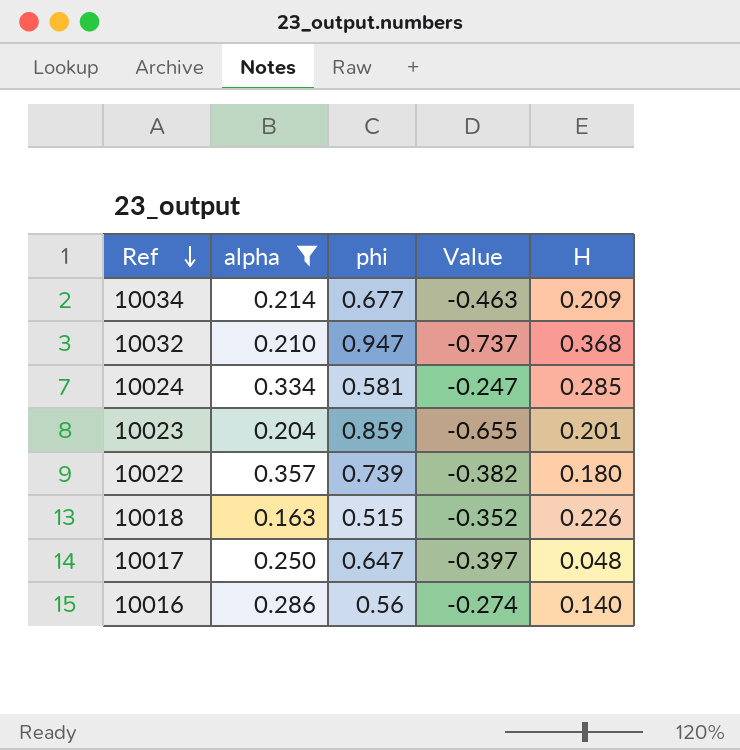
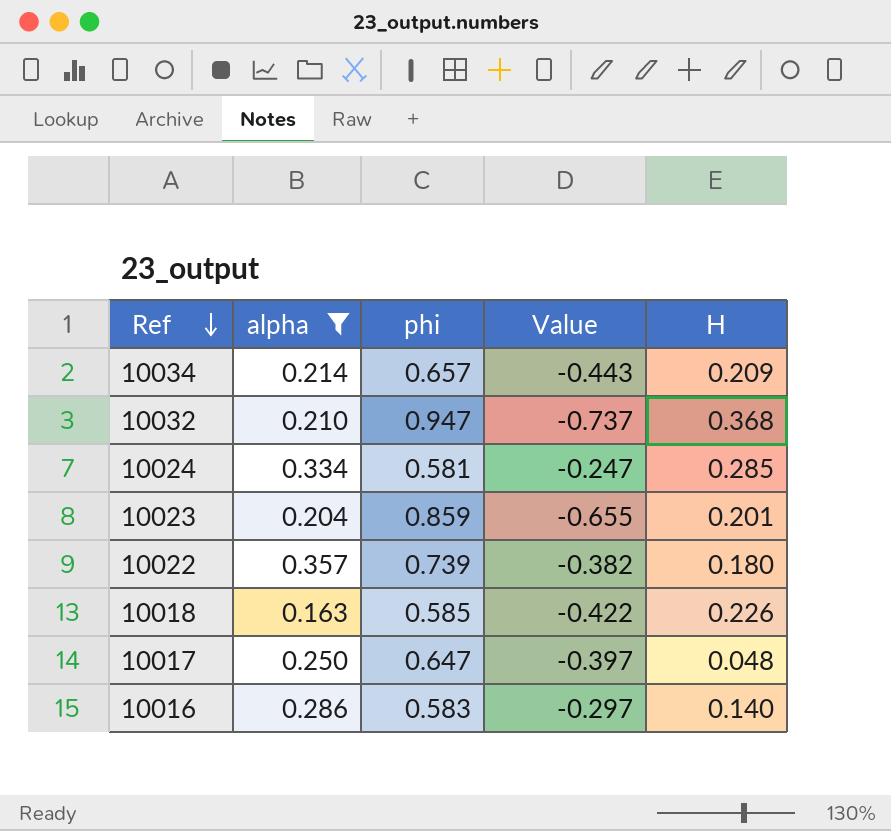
10034 | phi: 0.677 -> 0.657
10034 | Value: -0.463 -> -0.443
10018 | phi: 0.515 -> 0.585
10018 | Value: -0.352 -> -0.422
10016 | phi: 0.56 -> 0.583
10016 | Value: -0.274 -> -0.297

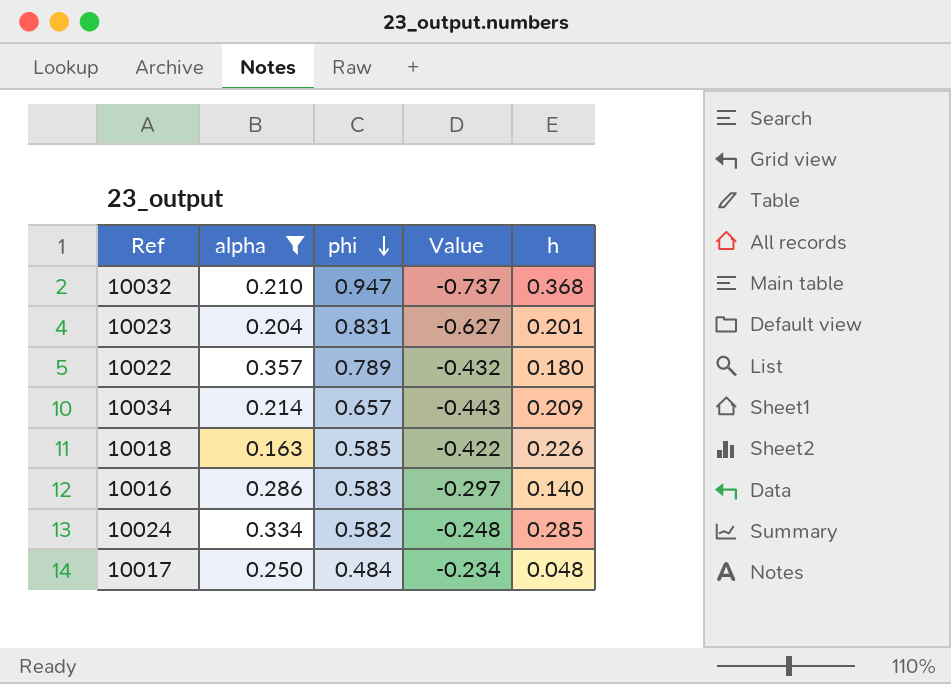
row order: Ref descending -> phi descending
column name: H -> h
10023 | phi: 0.859 -> 0.831
10023 | Value: -0.655 -> -0.627
10022 | phi: 0.739 -> 0.789
10022 | Value: -0.382 -> -0.432
10024 | phi: 0.581 -> 0.582
10024 | Value: -0.247 -> -0.248
10017 | phi: 0.647 -> 0.484
10017 | Value: -0.397 -> -0.234

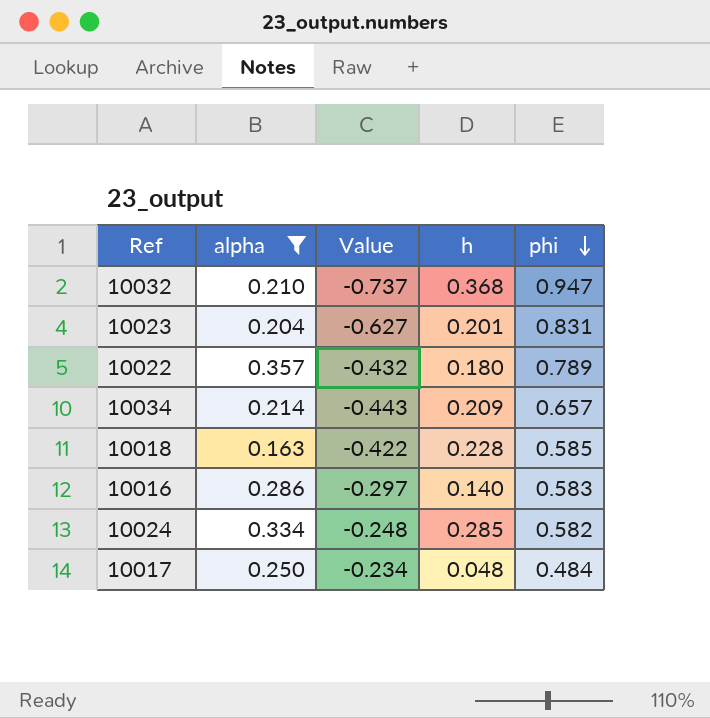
column phi | position: 3 -> 5
10018 | h: 0.226 -> 0.228

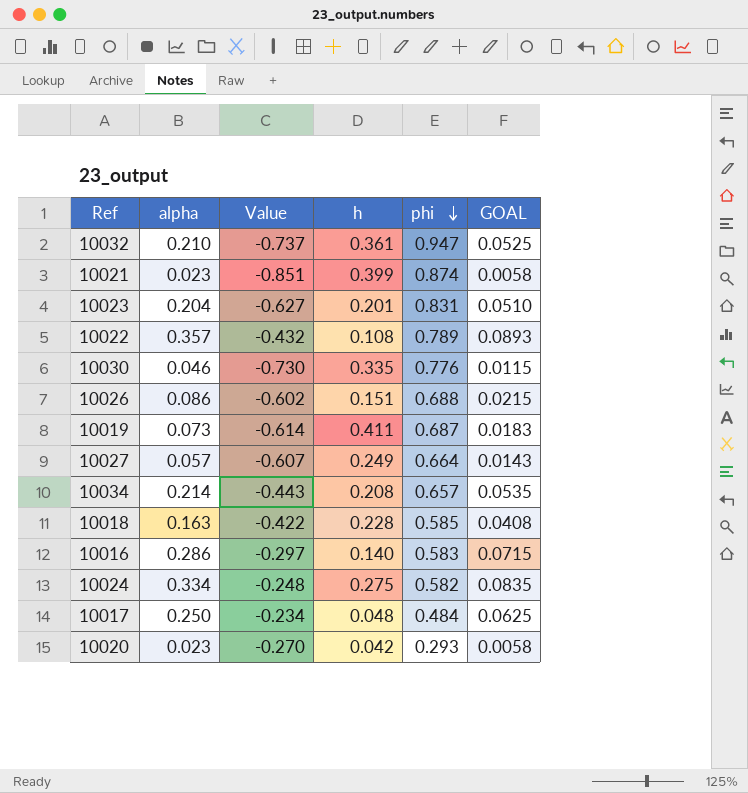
filter: alpha >= 0.163 -> none
column GOAL | formula: none -> [alpha] * 0.25
10032 | h: 0.368 -> 0.361
10022 | h: 0.180 -> 0.108
10034 | h: 0.209 -> 0.208
10024 | h: 0.285 -> 0.275

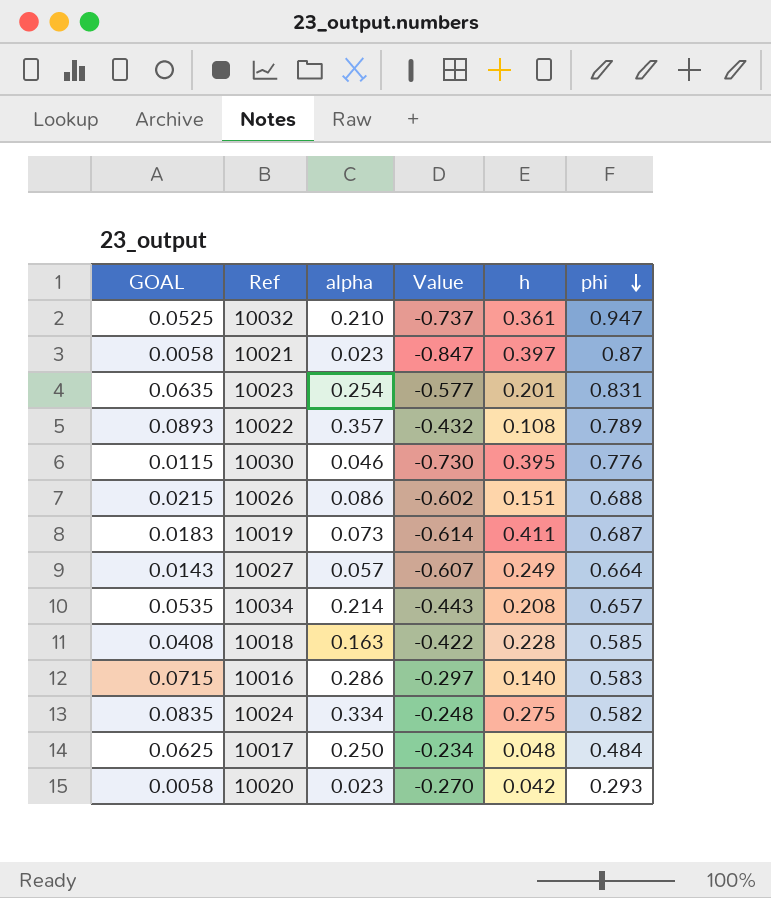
column GOAL | position: 6 -> 1
10021 | Value: -0.851 -> -0.847
10021 | h: 0.399 -> 0.397
10021 | phi: 0.874 -> 0.87
10023 | GOAL: 0.0510 -> 0.0635
10023 | alpha: 0.204 -> 0.254
10023 | Value: -0.627 -> -0.577
10030 | h: 0.335 -> 0.395

